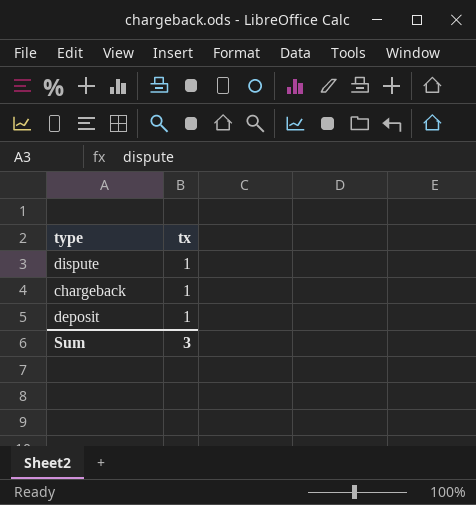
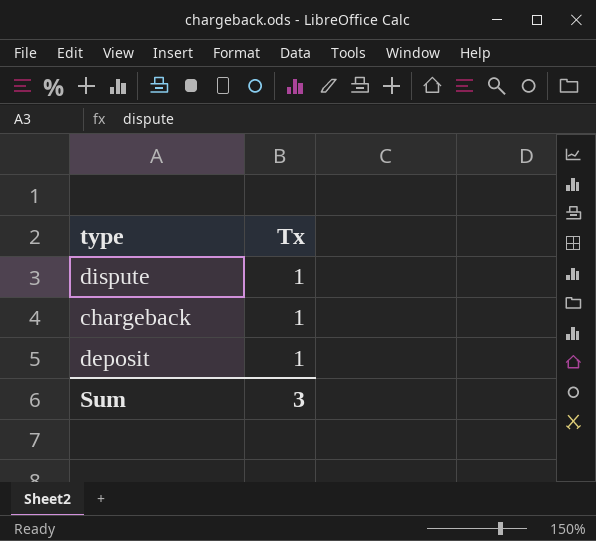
column name: tx -> Tx

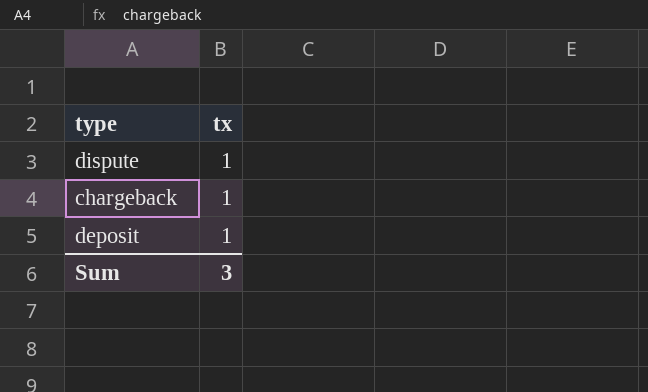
column name: Tx -> tx

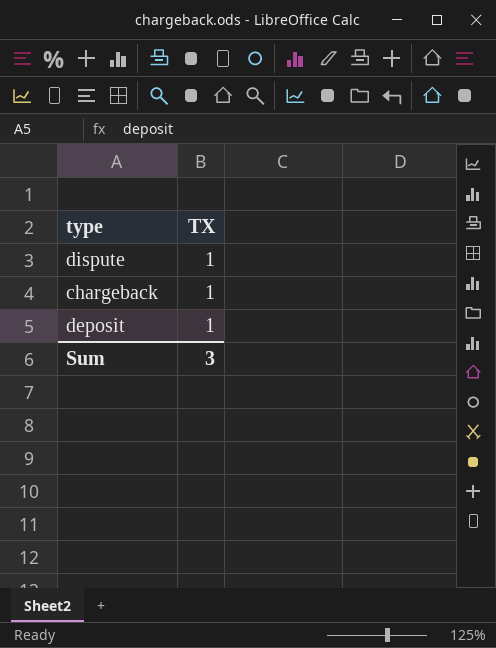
column name: tx -> TX

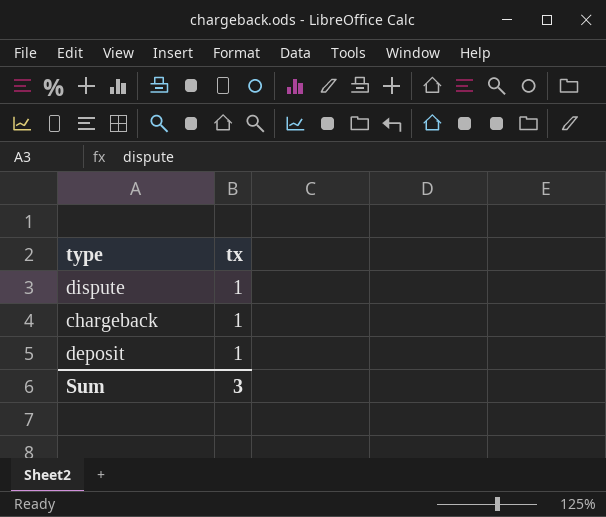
column name: TX -> tx

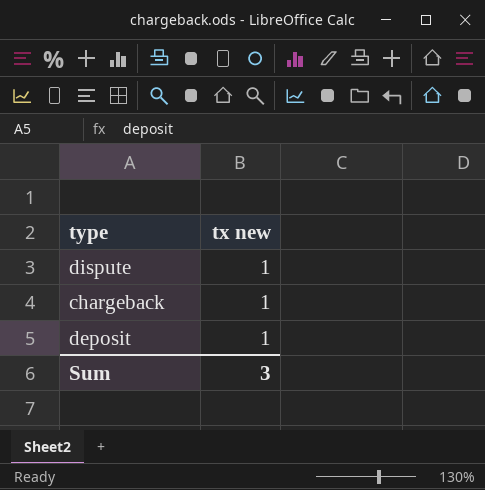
column name: tx -> tx new

